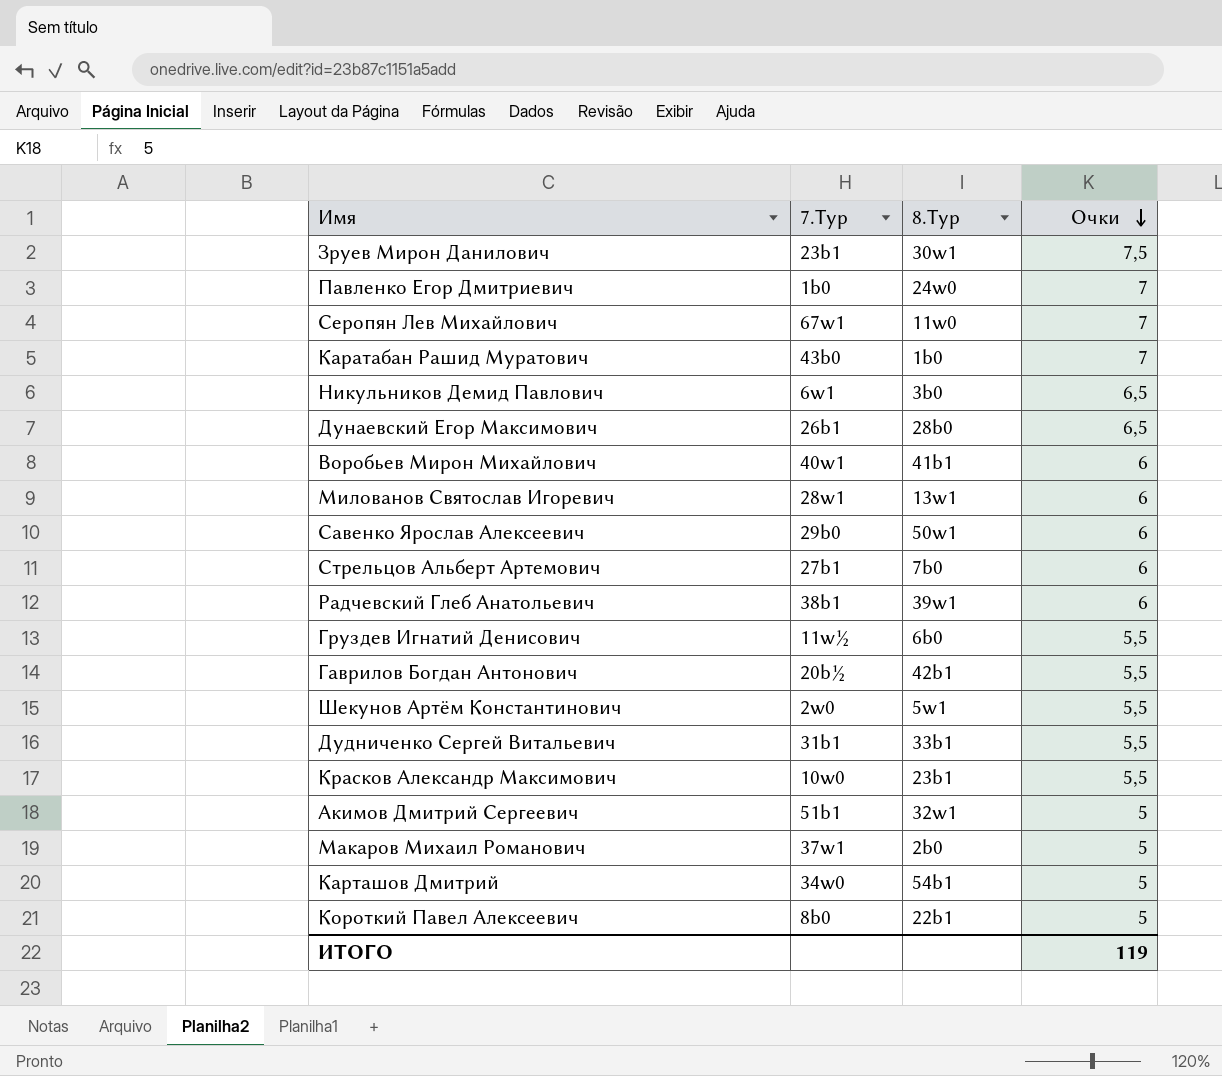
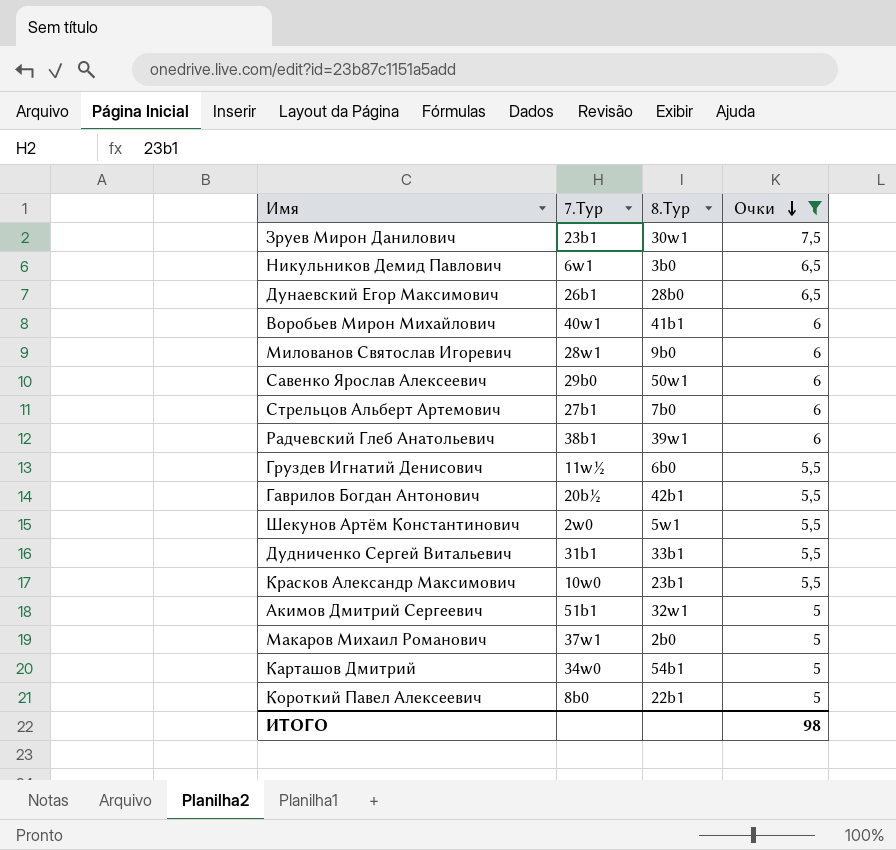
filter: none -> Очки != 7
Милованов Святослав Игоревич | 8.Тур: 13w1 -> 9b0
ИТОГО | Очки: 119 -> 98

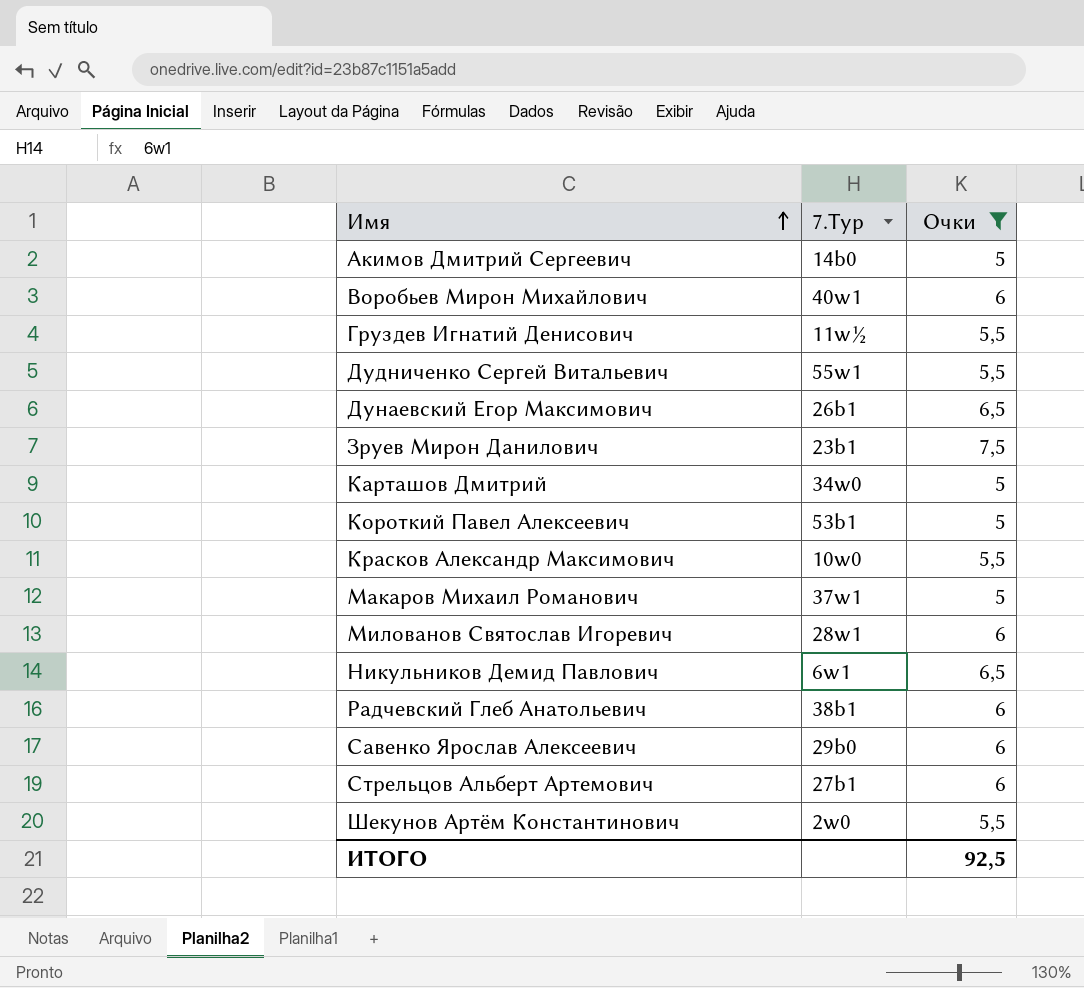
row order: Очки descending -> Имя ascending
column 8.Тур | position: 3 -> none
row Гаврилов Богдан Антонович: 20b½ | 42b1 | 5,5 -> none
Акимов Дмитрий Сергеевич | 7.Тур: 51b1 -> 14b0
Дудниченко Сергей Витальевич | 7.Тур: 31b1 -> 55w1
Короткий Павел Алексеевич | 7.Тур: 8b0 -> 53b1
ИТОГО | Очки: 98 -> 92,5

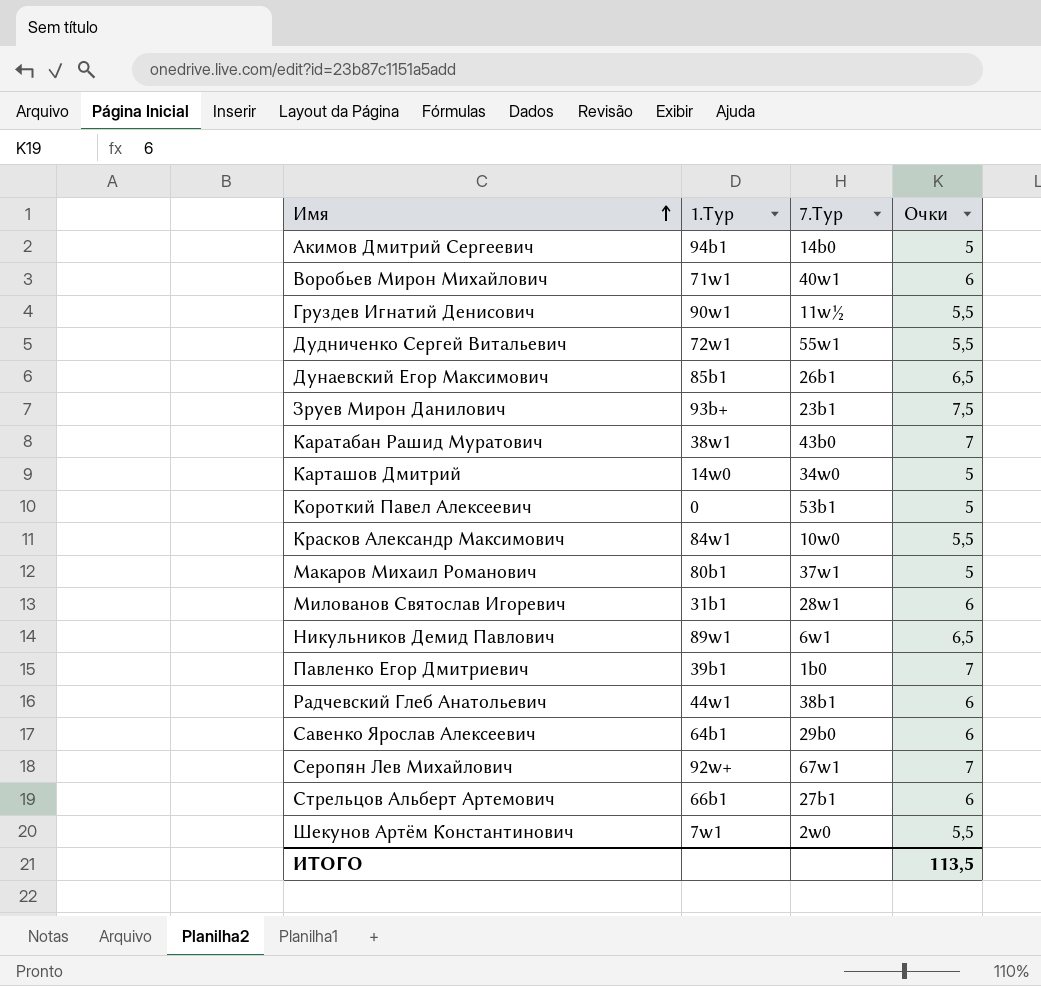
filter: Очки != 7 -> none
column 1.Тур | position: none -> 2
ИТОГО | Очки: 92,5 -> 113,5

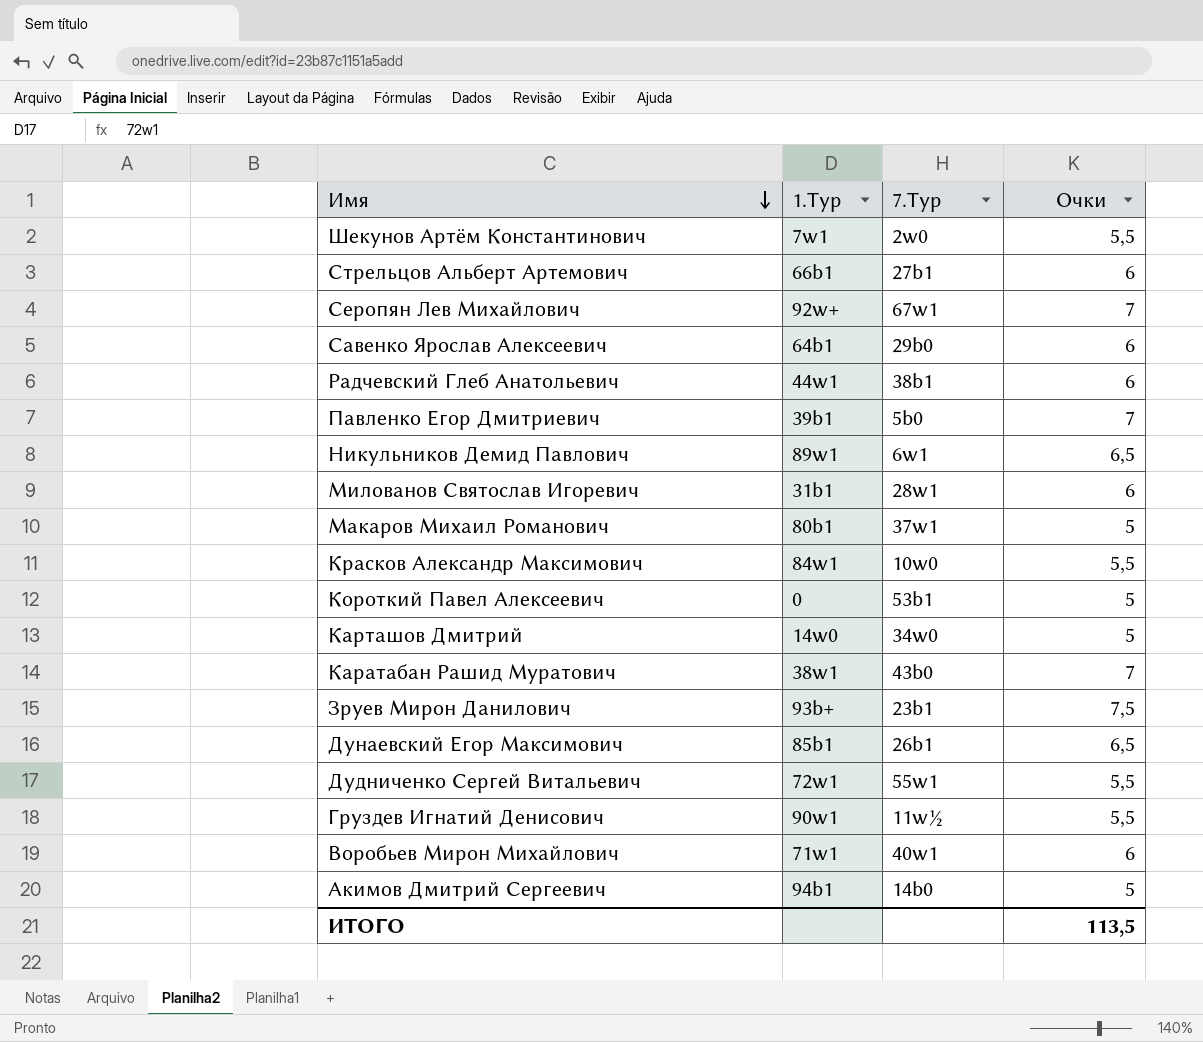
row order: Имя ascending -> Имя descending
Павленко Егор Дмитриевич | 7.Тур: 1b0 -> 5b0

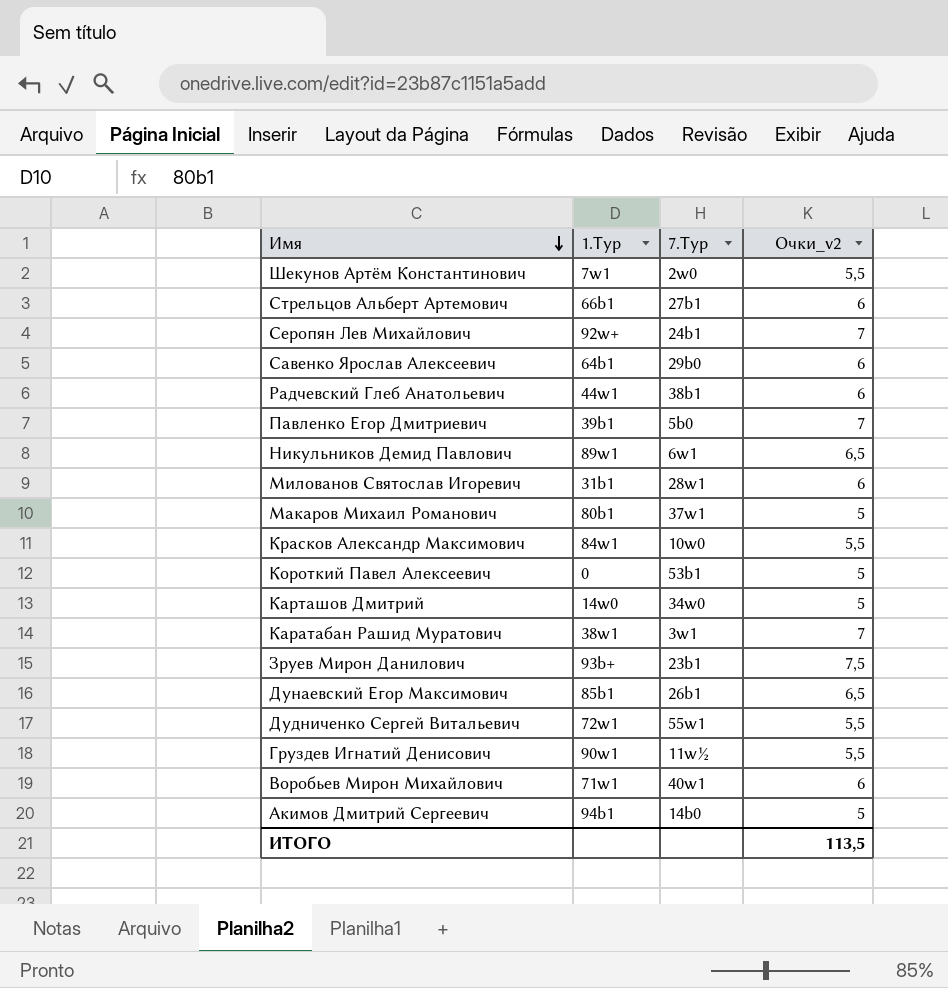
column name: Очки -> Очки_v2
Серопян Лев Михайлович | 7.Тур: 67w1 -> 24b1
Каратабан Рашид Муратович | 7.Тур: 43b0 -> 3w1

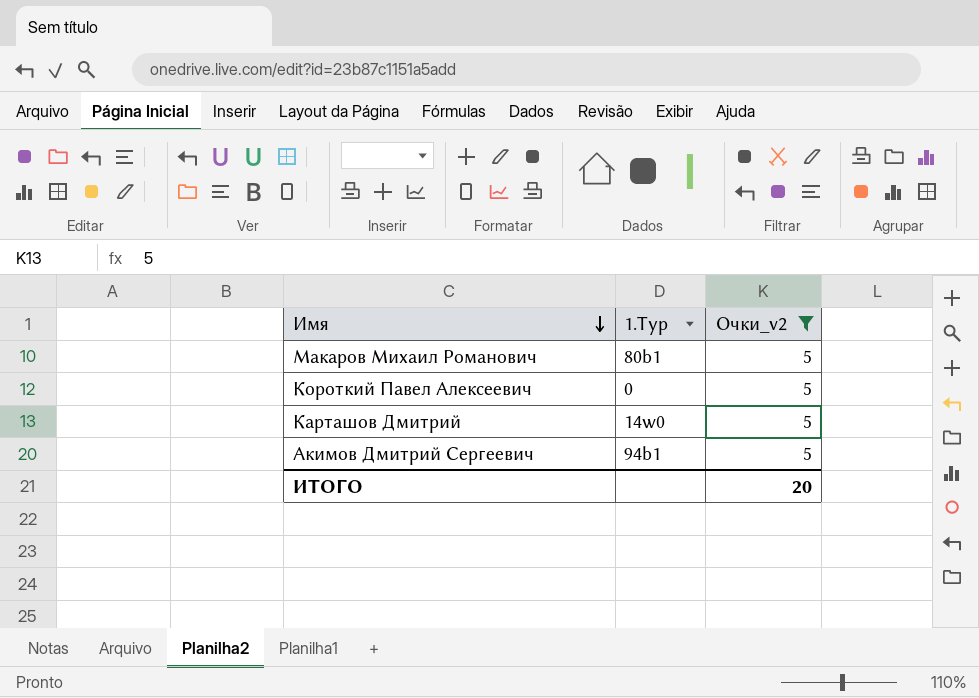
filter: none -> Очки_v2 = 5
column 7.Тур | position: 3 -> none
ИТОГО | Очки_v2: 113,5 -> 20

